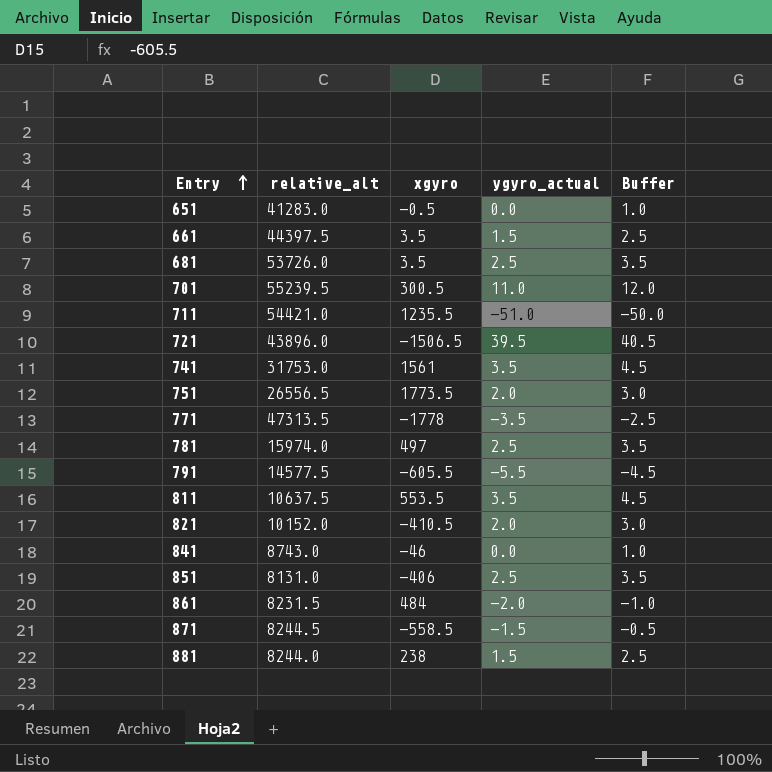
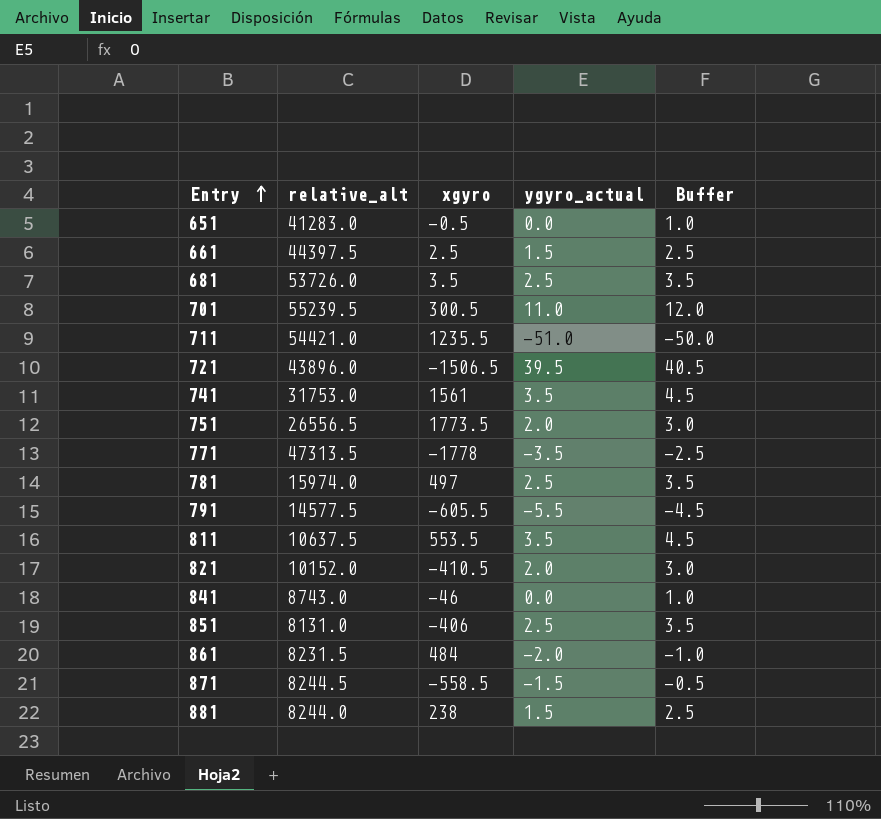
661 | xgyro: 3.5 -> 2.5

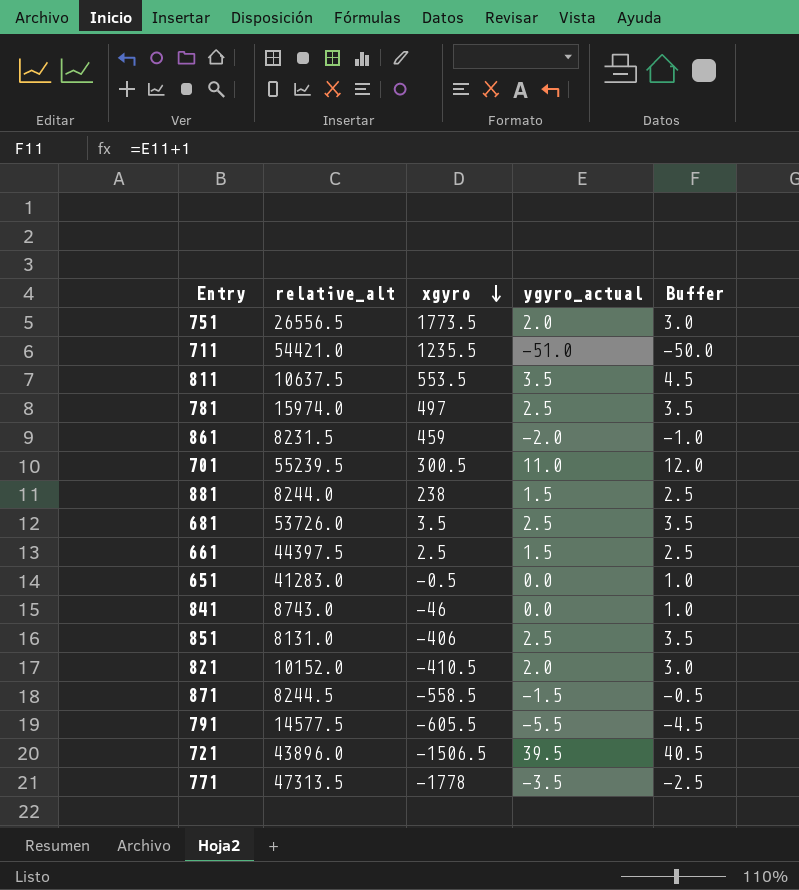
row order: Entry ascending -> xgyro descending
row 741: 31753.0 | 1561 | 3.5 | 4.5 -> none
861 | xgyro: 484 -> 459

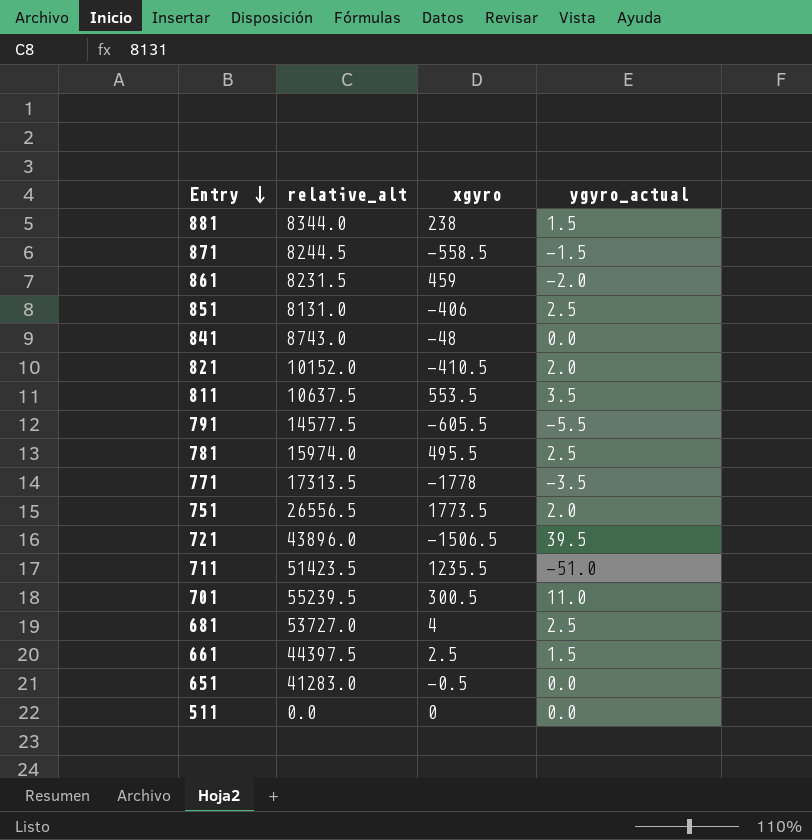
row order: xgyro descending -> Entry descending
column Buffer | formula: [ygyro_actual] + 1 -> none
881 | relative_alt: 8244.0 -> 8344.0
841 | xgyro: -46 -> -48
781 | xgyro: 497 -> 495.5
771 | relative_alt: 47313.5 -> 17313.5
711 | relative_alt: 54421.0 -> 51423.5
681 | relative_alt: 53726.0 -> 53727.0
681 | xgyro: 3.5 -> 4
row 511: none -> 0.0 | 0 | 0.0

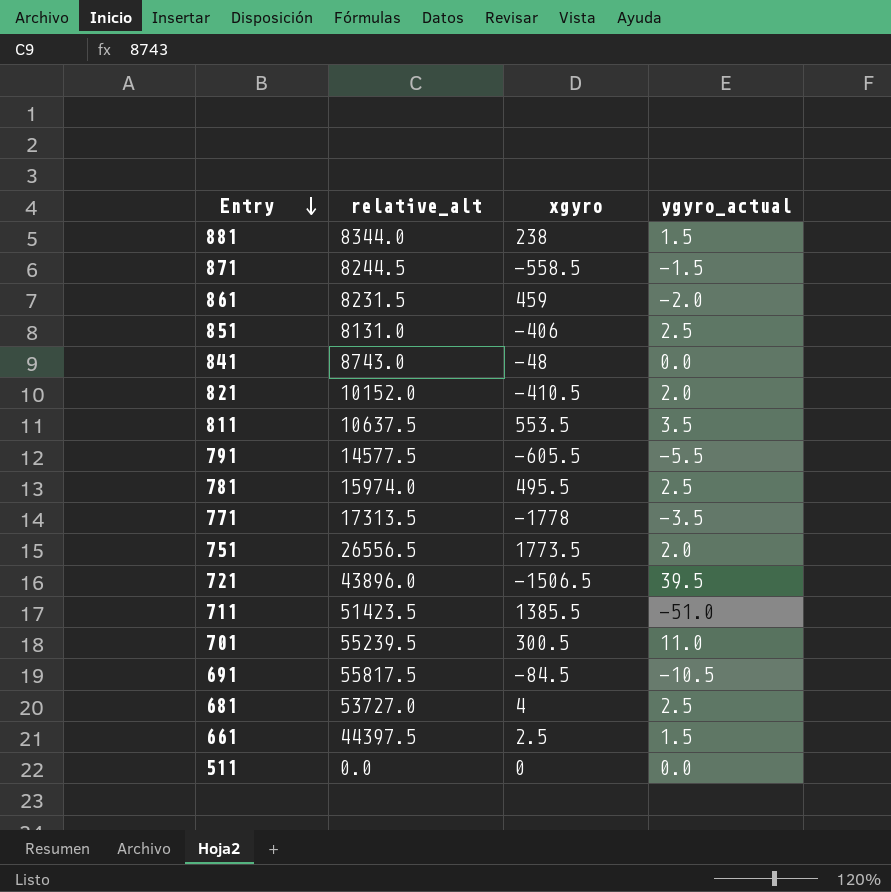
row 651: 41283.0 | -0.5 | 0.0 -> none
711 | xgyro: 1235.5 -> 1385.5
row 691: none -> 55817.5 | -84.5 | -10.5

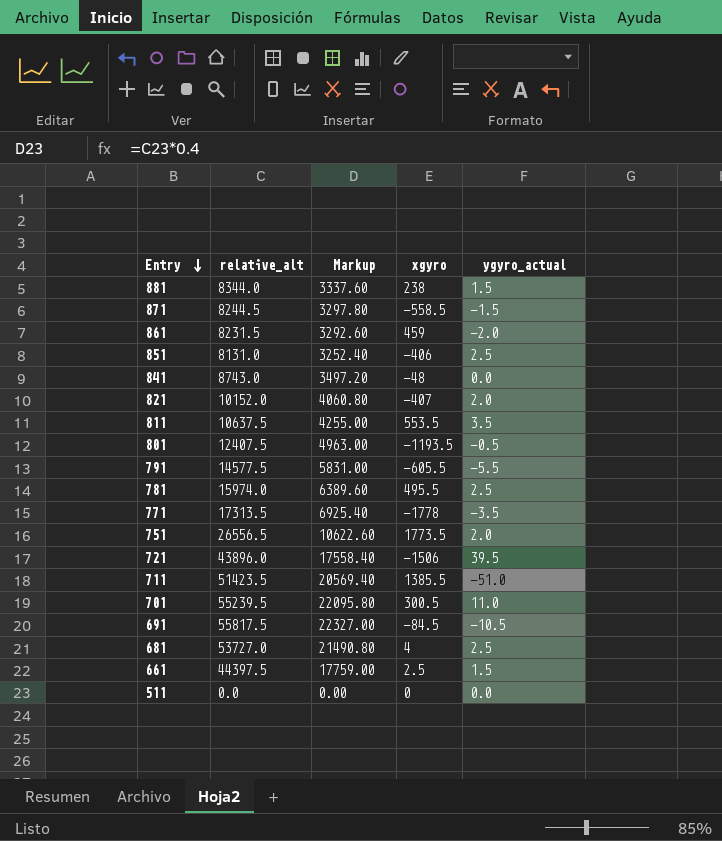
column Markup | formula: none -> [relative_alt] * 0.4
821 | xgyro: -410.5 -> -407
row 801: none -> 12407.5 | 4963.00 | -1193.5 | -0.5
721 | xgyro: -1506.5 -> -1506

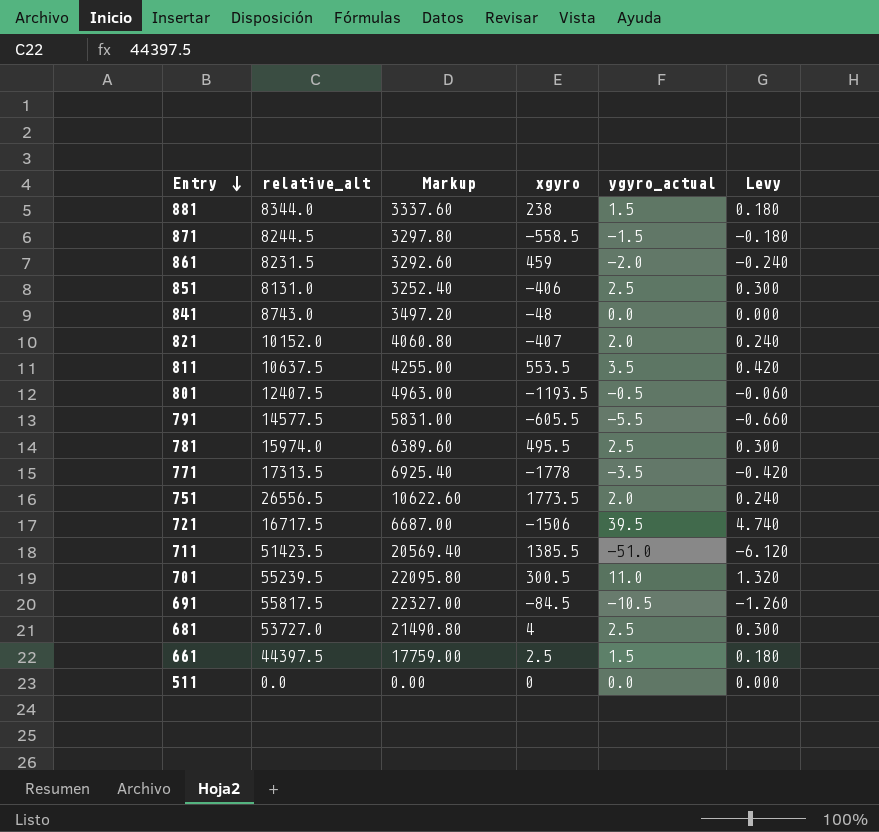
column Levy | formula: none -> [ygyro_actual] * 0.12
721 | relative_alt: 43896.0 -> 16717.5
721 | Markup: 17558.40 -> 6687.00

